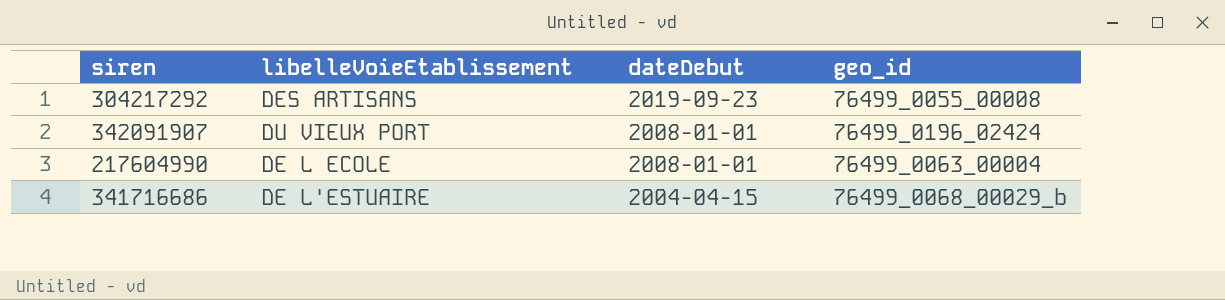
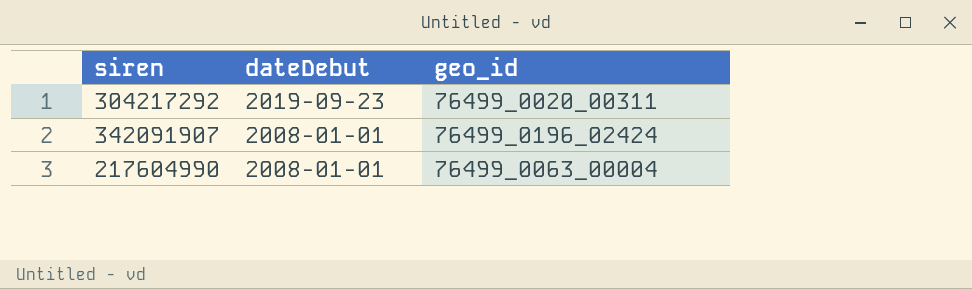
column libelleVoieEtablissement | position: 2 -> none
row 341716686: DE L'ESTUAIRE | 2004-04-15 | 76499_0068_00029_b -> none
304217292 | geo_id: 76499_0055_00008 -> 76499_0020_00311

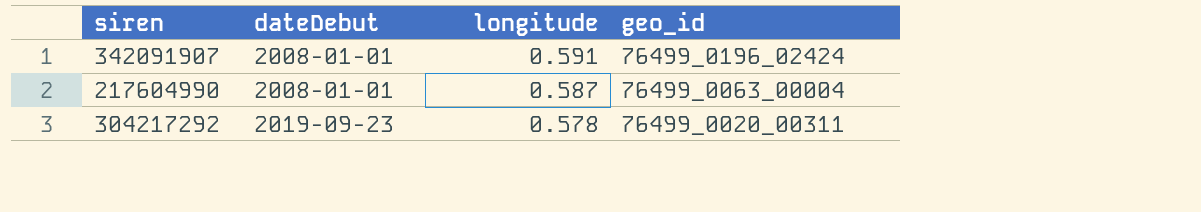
row order: dateDebut descending -> dateDebut ascending
column longitude | position: none -> 3

